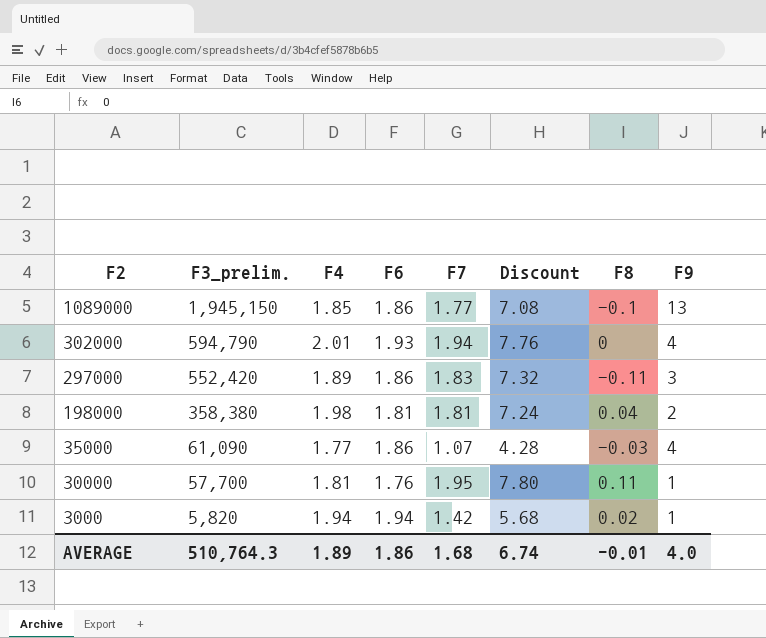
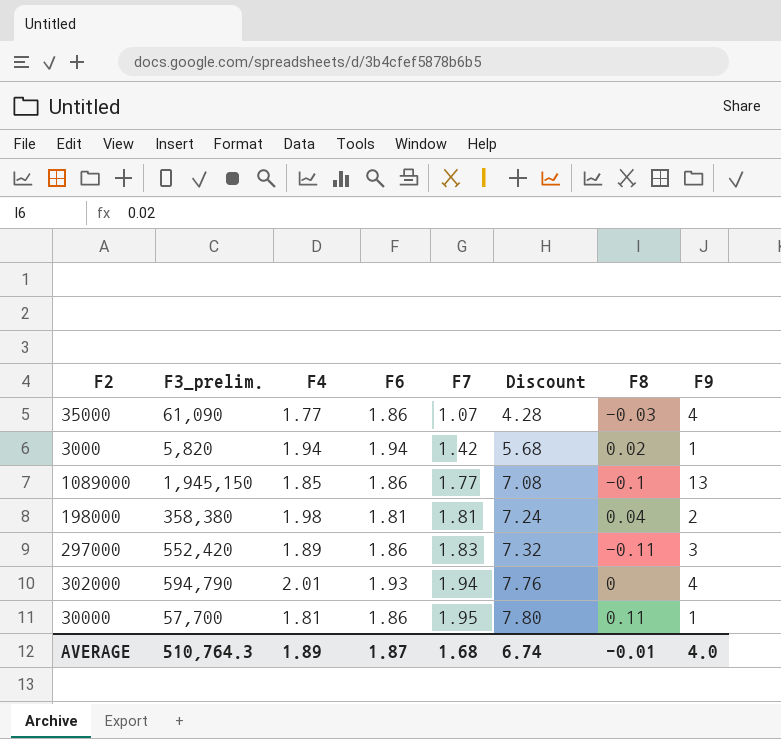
row order: F2 descending -> F7 ascending
30000 | F6: 1.76 -> 1.86
AVERAGE | F6: 1.86 -> 1.87

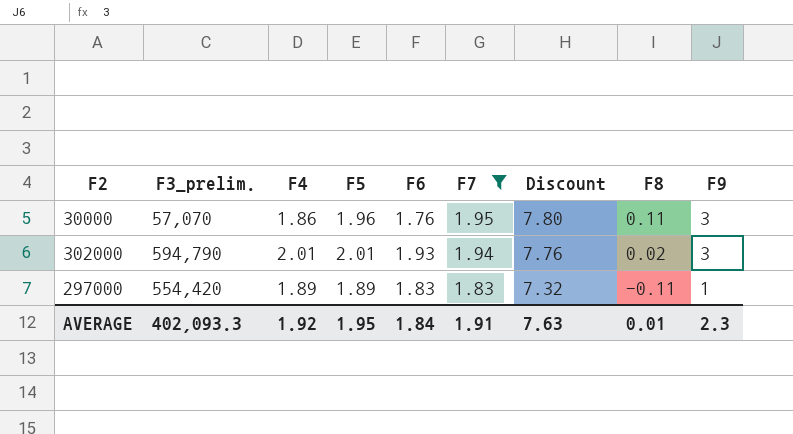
filter: none -> F7 >= 1.83
row order: F7 ascending -> F7 descending
column F5 | position: none -> 4
30000 | F3_prelim.: 57,700 -> 57,070
30000 | F4: 1.81 -> 1.86
30000 | F6: 1.86 -> 1.76
30000 | F9: 1 -> 3
302000 | F8: 0 -> 0.02
302000 | F9: 4 -> 3
297000 | F3_prelim.: 552,420 -> 554,420
297000 | F6: 1.86 -> 1.83
297000 | F9: 3 -> 1
AVERAGE | F3_prelim.: 510,764.3 -> 402,093.3
AVERAGE | F4: 1.89 -> 1.92
AVERAGE | F6: 1.87 -> 1.84
AVERAGE | F7: 1.68 -> 1.91
AVERAGE | Discount: 6.74 -> 7.63
AVERAGE | F8: -0.01 -> 0.01
AVERAGE | F9: 4.0 -> 2.3

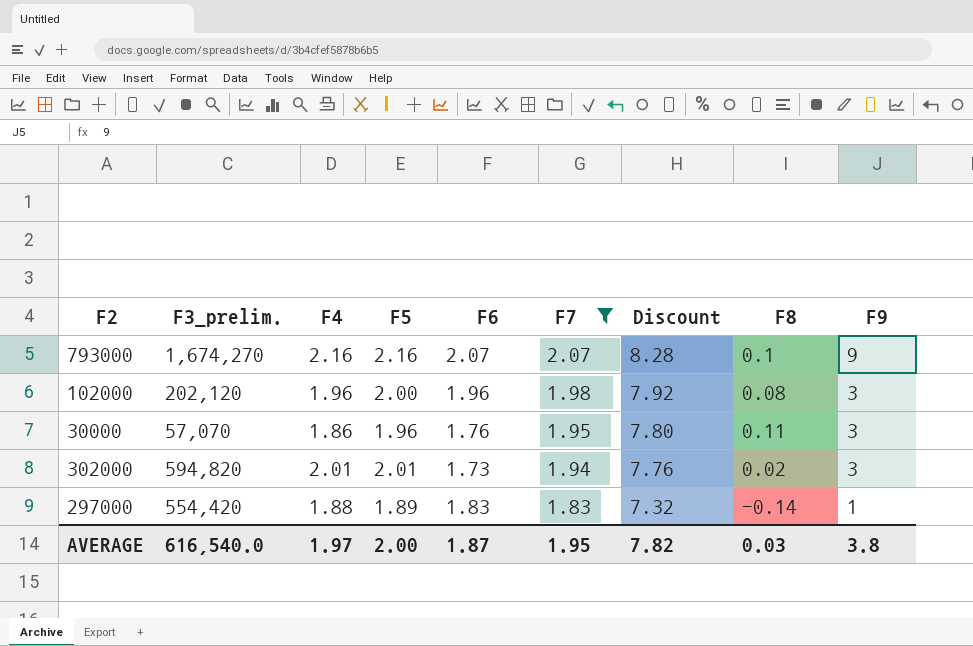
row 793000: none -> 1,674,270 | 2.16 | 2.16 | 2.07 | 2.07 | 8.28 | 0.1 | 9
row 102000: none -> 202,120 | 1.96 | 2.00 | 1.96 | 1.98 | 7.92 | 0.08 | 3
302000 | F3_prelim.: 594,790 -> 594,820
302000 | F6: 1.93 -> 1.73
297000 | F4: 1.89 -> 1.88
297000 | F8: -0.11 -> -0.14
AVERAGE | F3_prelim.: 402,093.3 -> 616,540.0
AVERAGE | F4: 1.92 -> 1.97
AVERAGE | F5: 1.95 -> 2.00
AVERAGE | F6: 1.84 -> 1.87
AVERAGE | F7: 1.91 -> 1.95
AVERAGE | Discount: 7.63 -> 7.82
AVERAGE | F8: 0.01 -> 0.03
AVERAGE | F9: 2.3 -> 3.8

